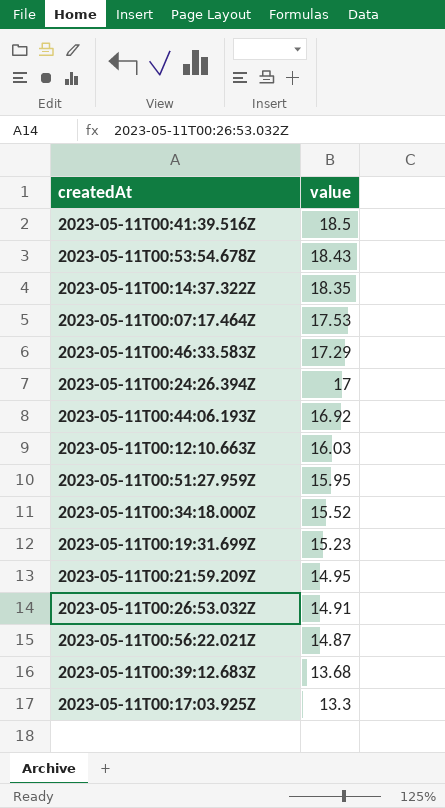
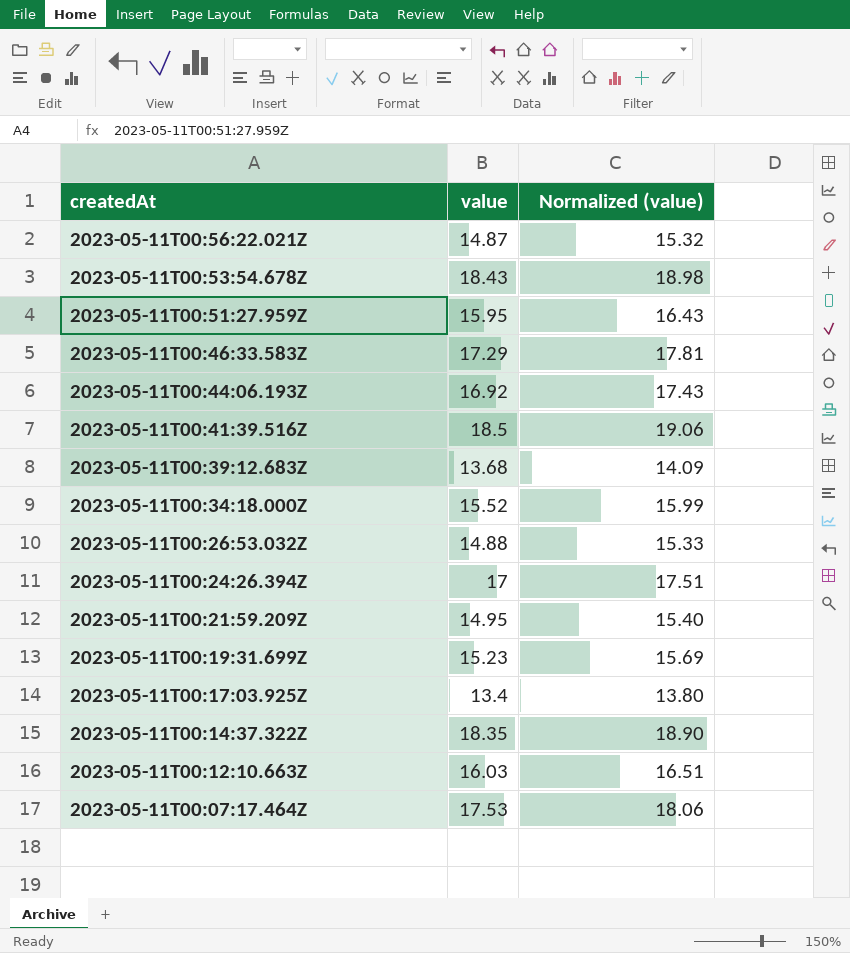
row order: value descending -> createdAt descending
column Normalized (value) | formula: none -> [value] * 1.03
2023-05-11T00:26:53.032Z | value: 14.91 -> 14.88
2023-05-11T00:17:03.925Z | value: 13.3 -> 13.4

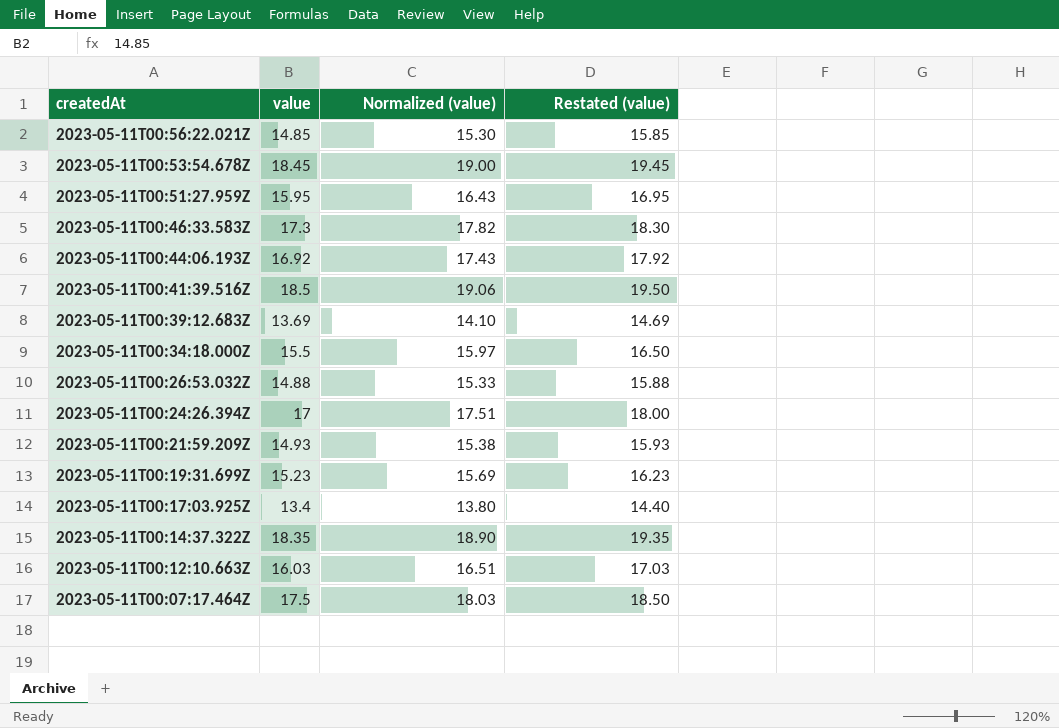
column Restated (value) | formula: none -> [value] + 1
2023-05-11T00:56:22.021Z | value: 14.87 -> 14.85
2023-05-11T00:56:22.021Z | Normalized (value): 15.32 -> 15.30
2023-05-11T00:53:54.678Z | value: 18.43 -> 18.45
2023-05-11T00:53:54.678Z | Normalized (value): 18.98 -> 19.00
2023-05-11T00:46:33.583Z | value: 17.29 -> 17.3
2023-05-11T00:46:33.583Z | Normalized (value): 17.81 -> 17.82
2023-05-11T00:39:12.683Z | value: 13.68 -> 13.69
2023-05-11T00:39:12.683Z | Normalized (value): 14.09 -> 14.10
2023-05-11T00:34:18.000Z | value: 15.52 -> 15.5
2023-05-11T00:34:18.000Z | Normalized (value): 15.99 -> 15.97
2023-05-11T00:21:59.209Z | value: 14.95 -> 14.93
2023-05-11T00:21:59.209Z | Normalized (value): 15.40 -> 15.38
2023-05-11T00:07:17.464Z | value: 17.53 -> 17.5
2023-05-11T00:07:17.464Z | Normalized (value): 18.06 -> 18.03

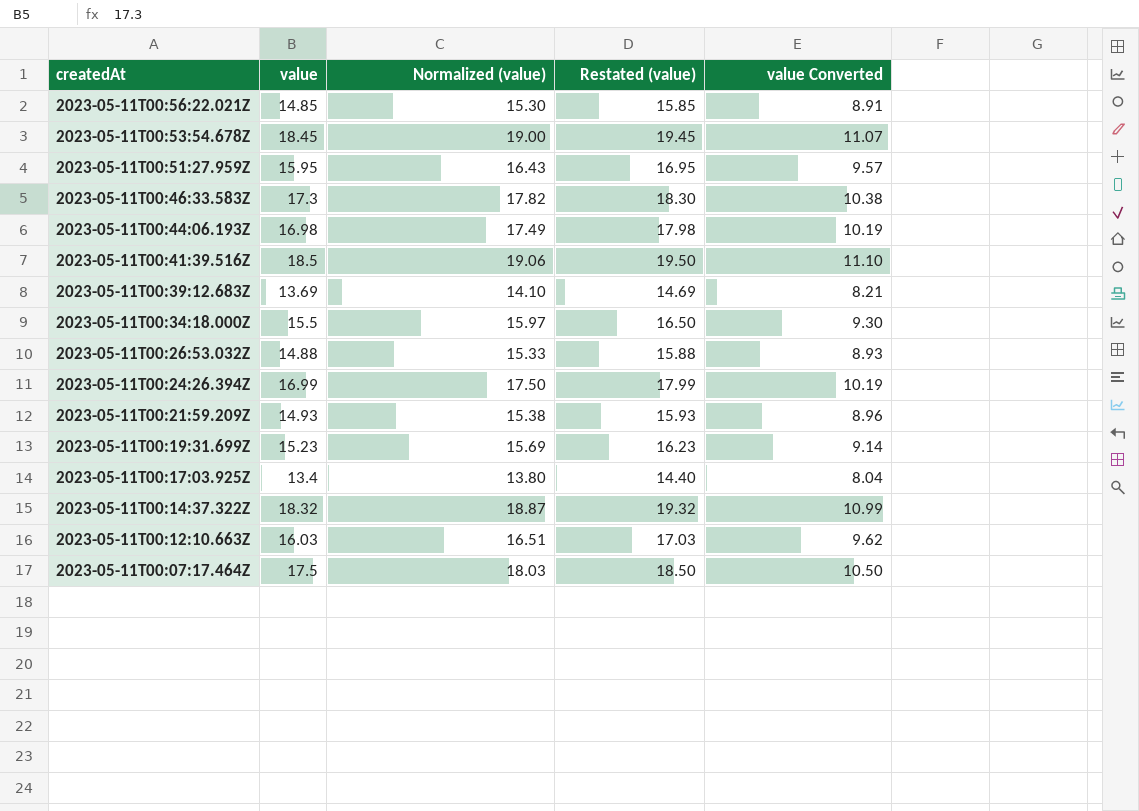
column value Converted | formula: none -> [value] * 0.6
2023-05-11T00:44:06.193Z | value: 16.92 -> 16.98
2023-05-11T00:44:06.193Z | Normalized (value): 17.43 -> 17.49
2023-05-11T00:44:06.193Z | Restated (value): 17.92 -> 17.98
2023-05-11T00:24:26.394Z | value: 17 -> 16.99
2023-05-11T00:24:26.394Z | Normalized (value): 17.51 -> 17.50
2023-05-11T00:24:26.394Z | Restated (value): 18.00 -> 17.99
2023-05-11T00:14:37.322Z | value: 18.35 -> 18.32
2023-05-11T00:14:37.322Z | Normalized (value): 18.90 -> 18.87
2023-05-11T00:14:37.322Z | Restated (value): 19.35 -> 19.32

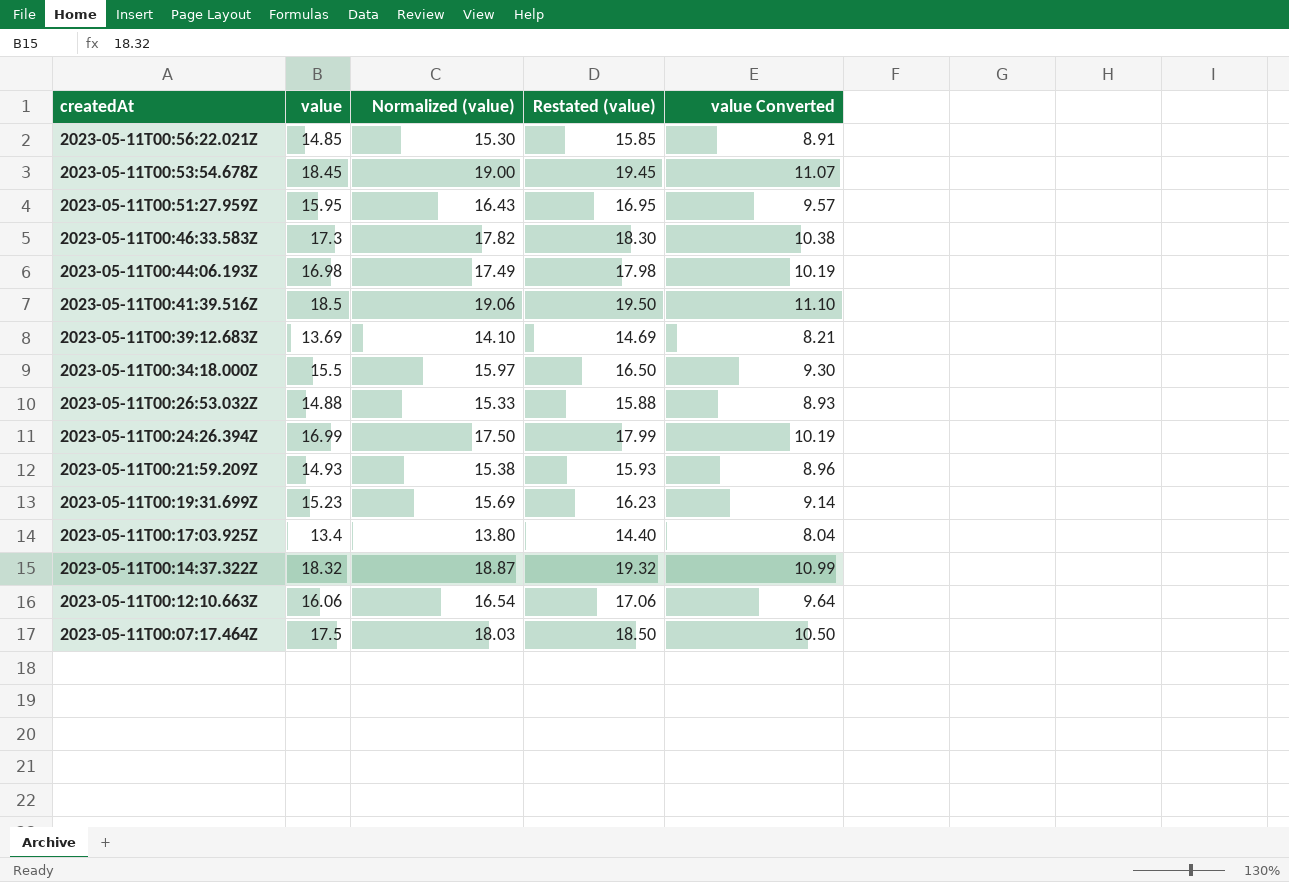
2023-05-11T00:12:10.663Z | value: 16.03 -> 16.06
2023-05-11T00:12:10.663Z | Normalized (value): 16.51 -> 16.54
2023-05-11T00:12:10.663Z | Restated (value): 17.03 -> 17.06
2023-05-11T00:12:10.663Z | value Converted: 9.62 -> 9.64

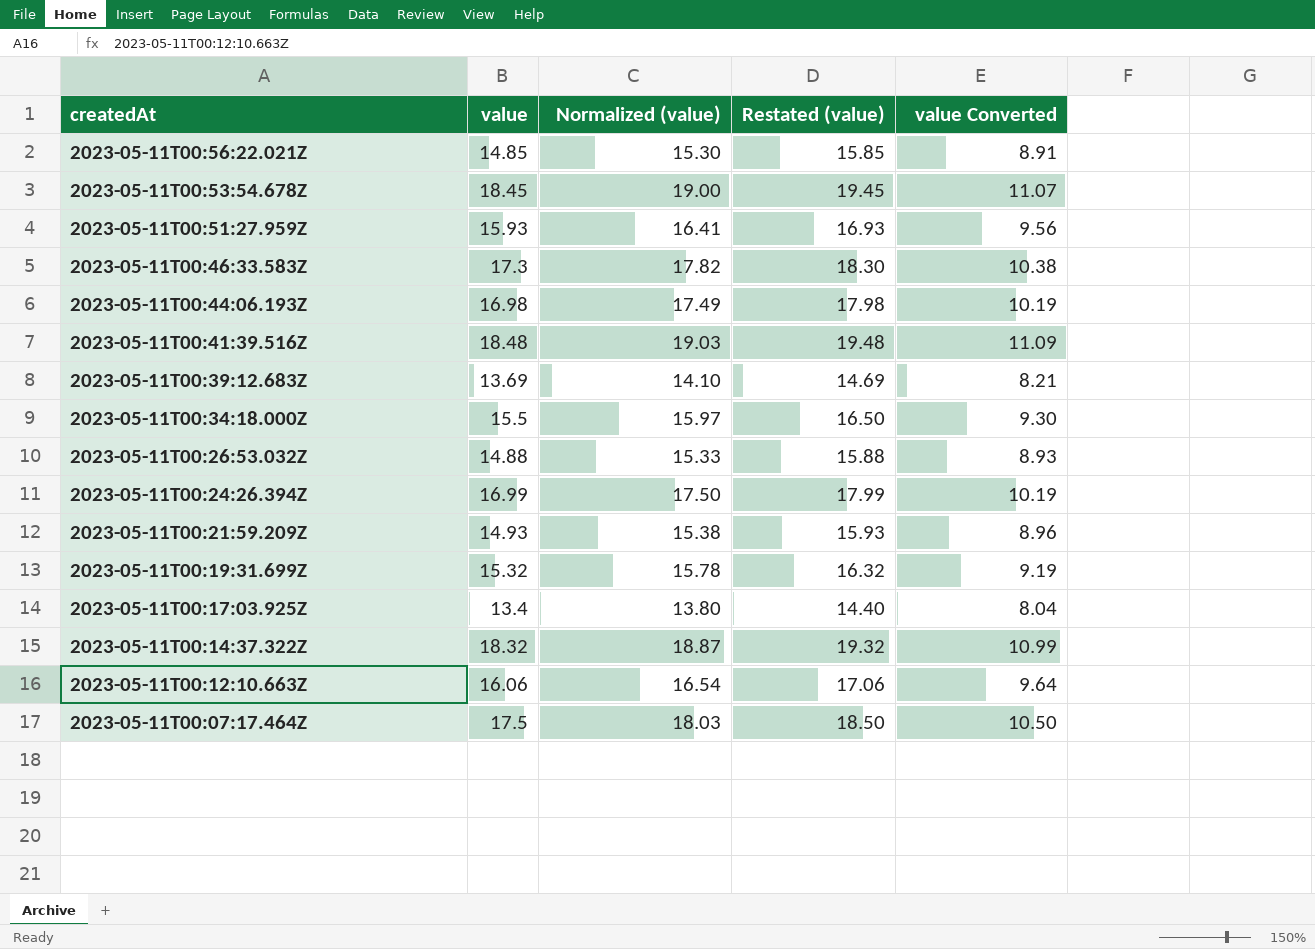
2023-05-11T00:51:27.959Z | value: 15.95 -> 15.93
2023-05-11T00:51:27.959Z | Normalized (value): 16.43 -> 16.41
2023-05-11T00:51:27.959Z | Restated (value): 16.95 -> 16.93
2023-05-11T00:51:27.959Z | value Converted: 9.57 -> 9.56
2023-05-11T00:41:39.516Z | value: 18.5 -> 18.48
2023-05-11T00:41:39.516Z | Normalized (value): 19.06 -> 19.03
2023-05-11T00:41:39.516Z | Restated (value): 19.50 -> 19.48
2023-05-11T00:41:39.516Z | value Converted: 11.10 -> 11.09
2023-05-11T00:19:31.699Z | value: 15.23 -> 15.32
2023-05-11T00:19:31.699Z | Normalized (value): 15.69 -> 15.78
2023-05-11T00:19:31.699Z | Restated (value): 16.23 -> 16.32
2023-05-11T00:19:31.699Z | value Converted: 9.14 -> 9.19

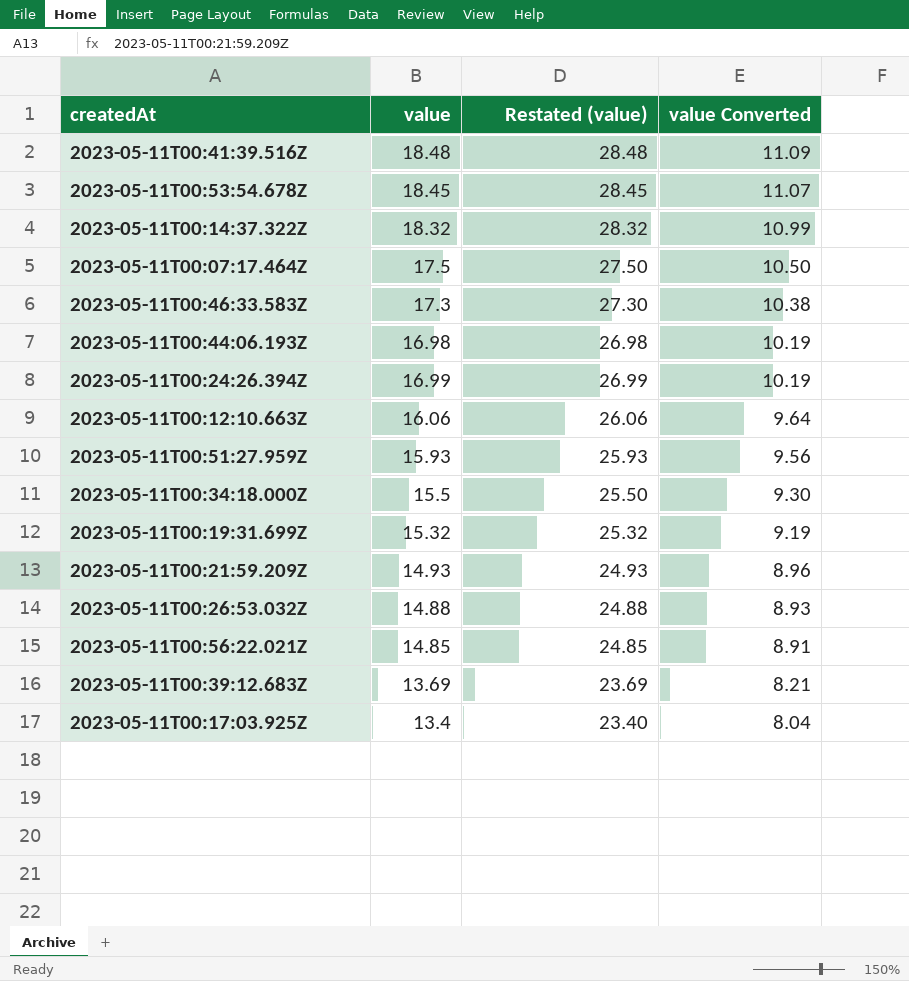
row order: createdAt descending -> value Converted descending
column Normalized (value) | formula: [value] * 1.03 -> none
column Restated (value) | formula: [value] + 1 -> [value] + 10

